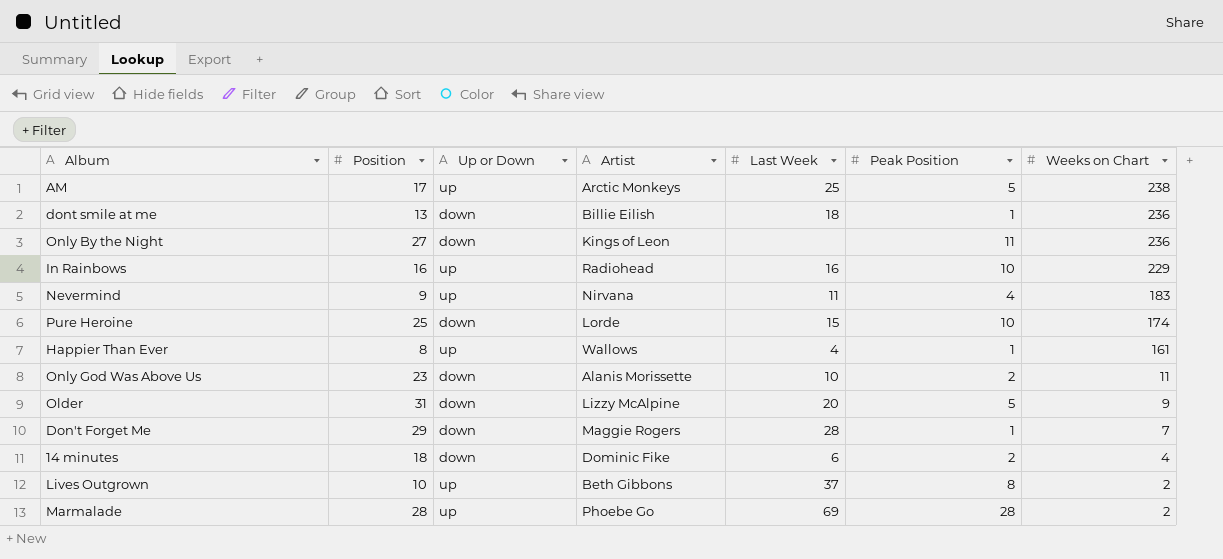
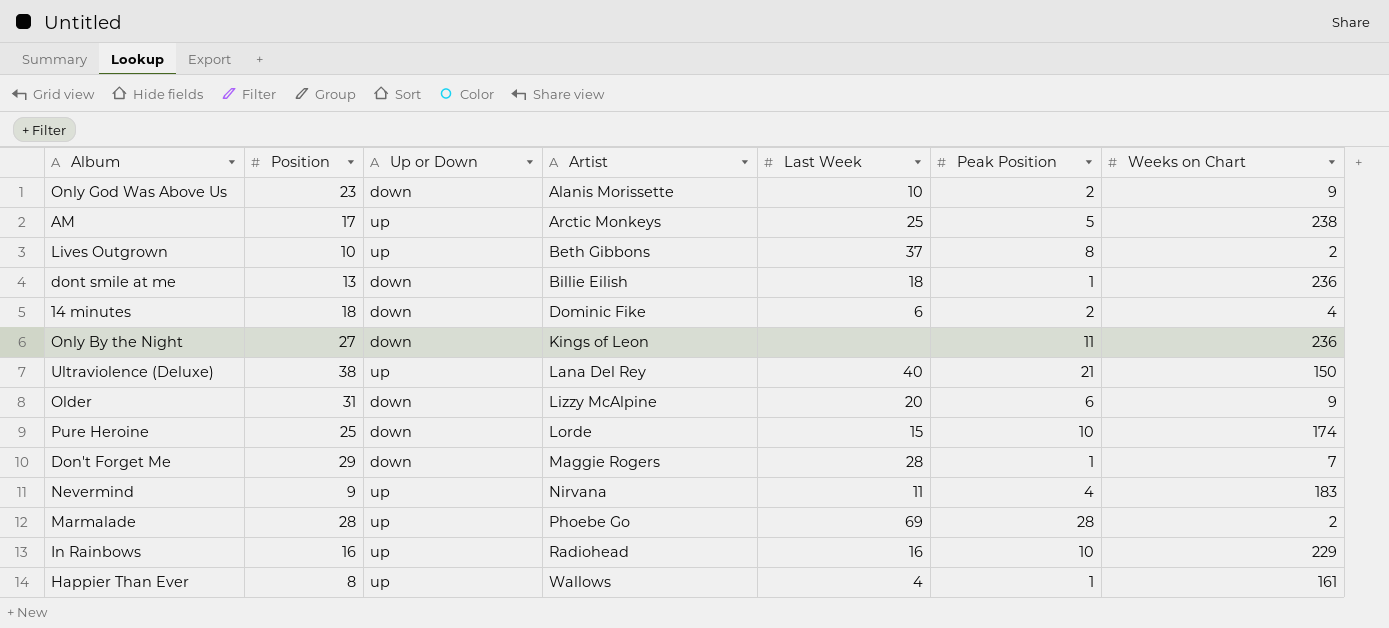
row order: Weeks on Chart descending -> Artist ascending
Only God Was Above Us | Weeks on Chart: 11 -> 9
row Ultraviolence (Deluxe): none -> 38 | up | Lana Del Rey | 40 | 21 | 150
Older | Peak Position: 5 -> 6

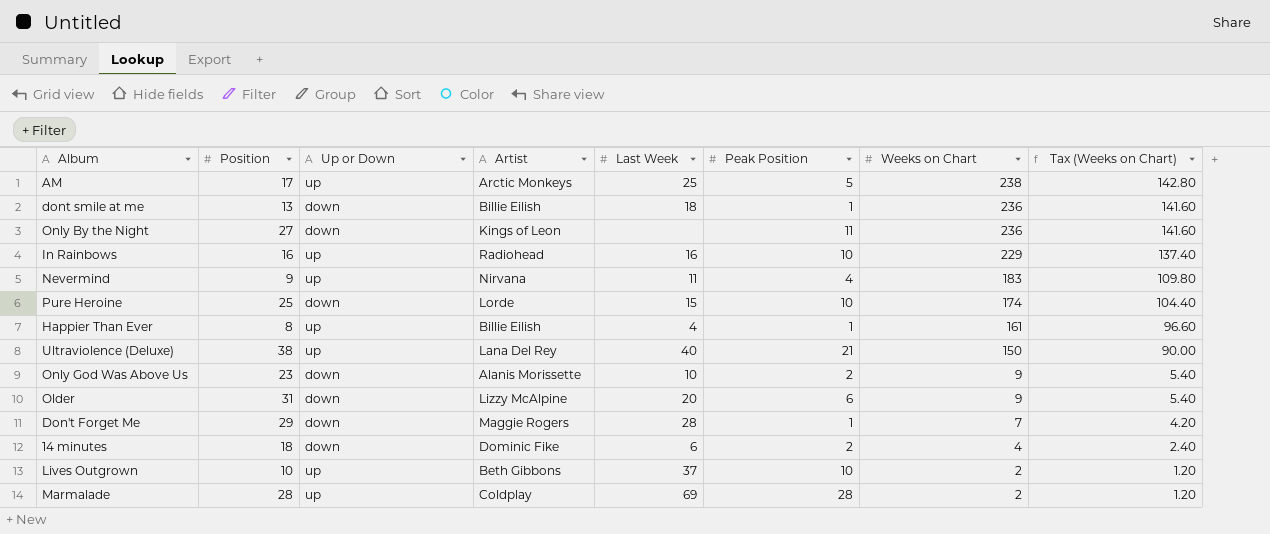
row order: Artist ascending -> Weeks on Chart descending
column Tax (Weeks on Chart) | formula: none -> [Weeks on Chart] * 0.6
Happier Than Ever | Artist: Wallows -> Billie Eilish
Lives Outgrown | Peak Position: 8 -> 10
Marmalade | Artist: Phoebe Go -> Coldplay

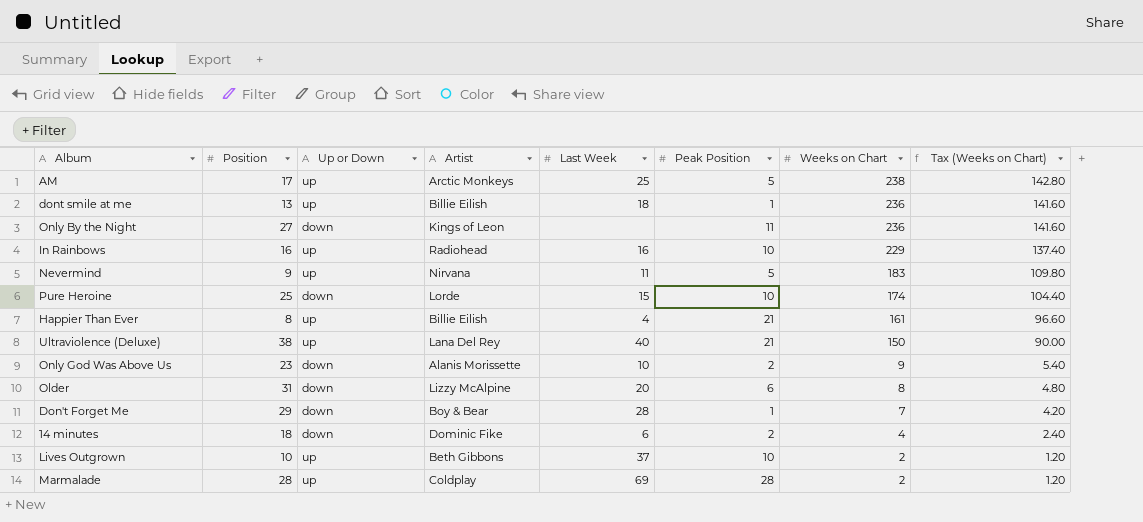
dont smile at me | Up or Down: down -> up
Nevermind | Peak Position: 4 -> 5
Happier Than Ever | Peak Position: 1 -> 21
Older | Weeks on Chart: 9 -> 8
Older | Tax (Weeks on Chart): 5.40 -> 4.80
Don't Forget Me | Artist: Maggie Rogers -> Boy & Bear

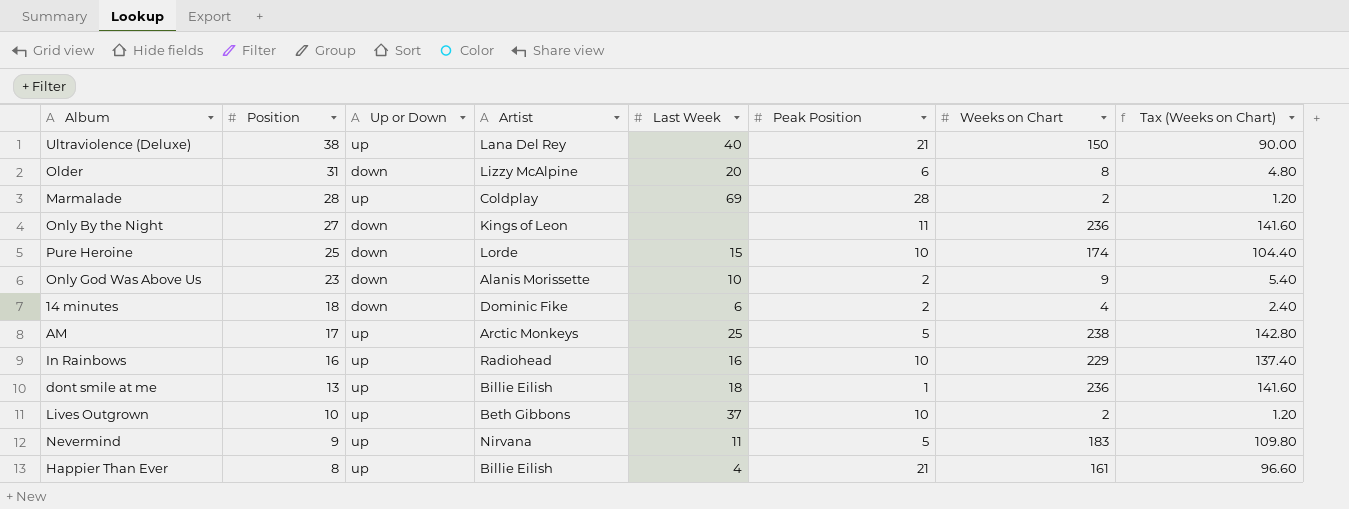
row order: Weeks on Chart descending -> Position descending
row Don't Forget Me: 29 | down | Boy & Bear | 28 | 1 | 7 | 4.20 -> none

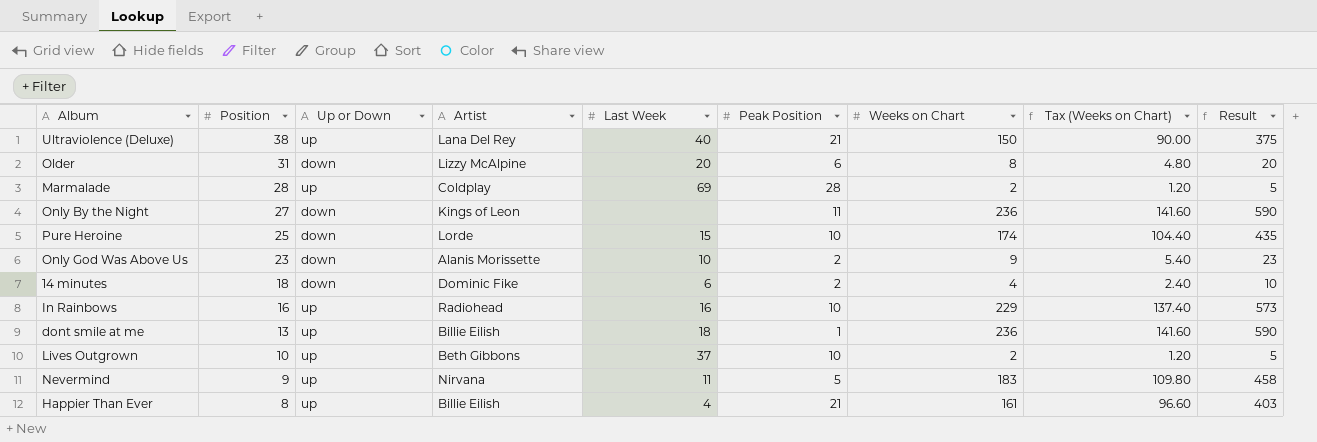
column Result | formula: none -> [Weeks on Chart] * 2.5
row AM: 17 | up | Arctic Monkeys | 25 | 5 | 238 | 142.80 -> none

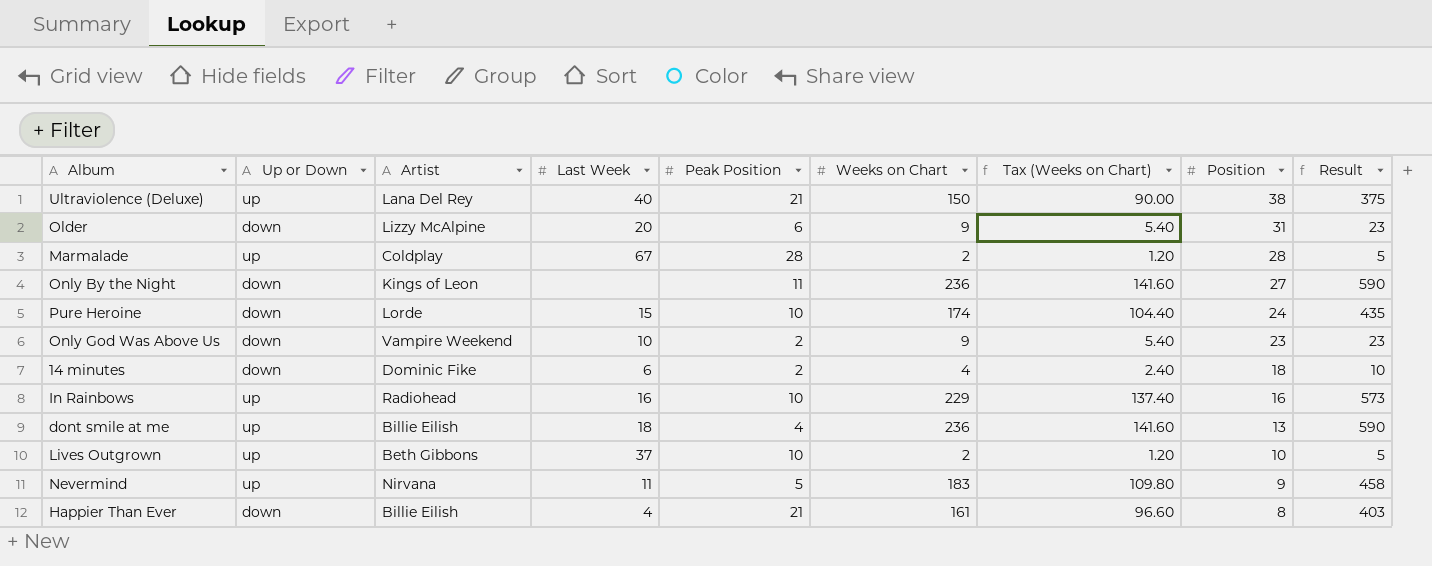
column Position | position: 2 -> 8
Older | Weeks on Chart: 8 -> 9
Older | Tax (Weeks on Chart): 4.80 -> 5.40
Older | Result: 20 -> 23
Marmalade | Last Week: 69 -> 67
Pure Heroine | Position: 25 -> 24
Only God Was Above Us | Artist: Alanis Morissette -> Vampire Weekend
dont smile at me | Peak Position: 1 -> 4
Happier Than Ever | Up or Down: up -> down

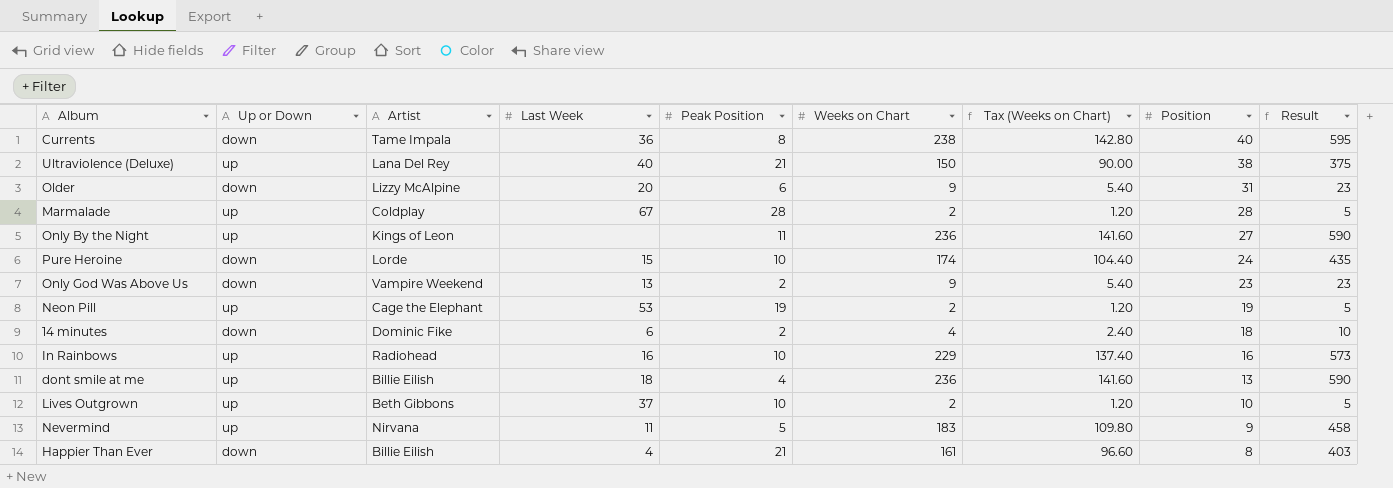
row Currents: none -> down | Tame Impala | 36 | 8 | 238 | 142.80 | 40 | 595
Only By the Night | Up or Down: down -> up
Only God Was Above Us | Last Week: 10 -> 13
row Neon Pill: none -> up | Cage the Elephant | 53 | 19 | 2 | 1.20 | 19 | 5

